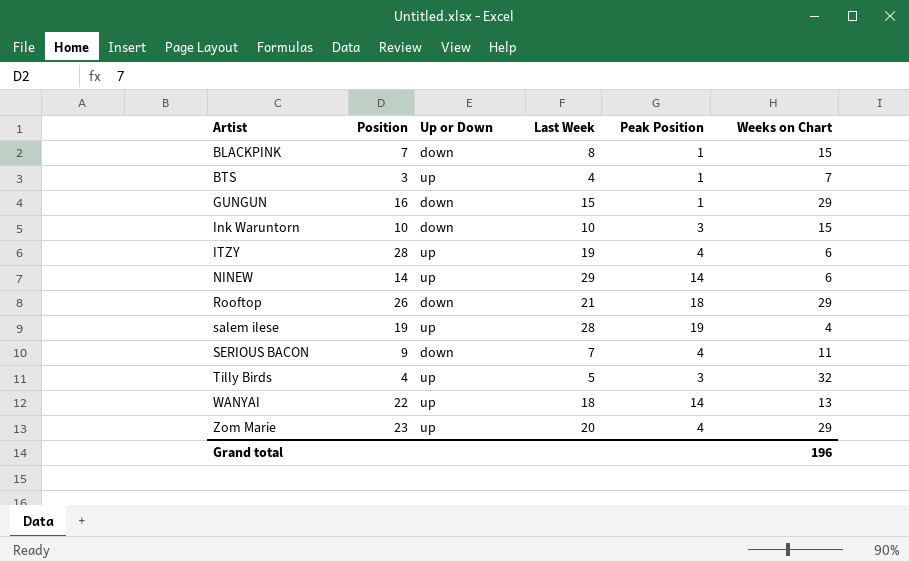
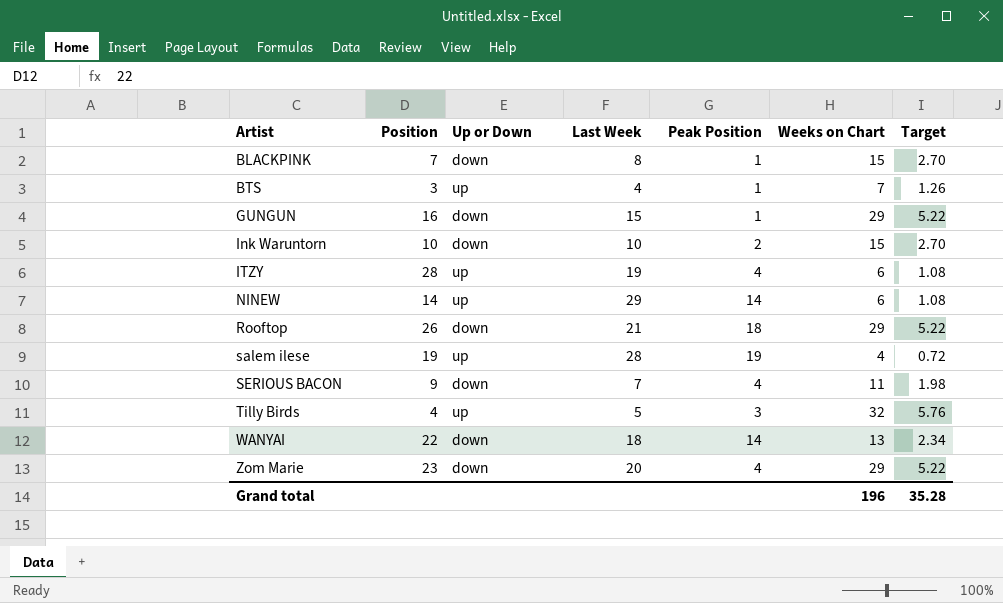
column Target | formula: none -> [Weeks on Chart] * 0.18
Ink Waruntorn | Peak Position: 3 -> 2
WANYAI | Up or Down: up -> down
Zom Marie | Up or Down: up -> down

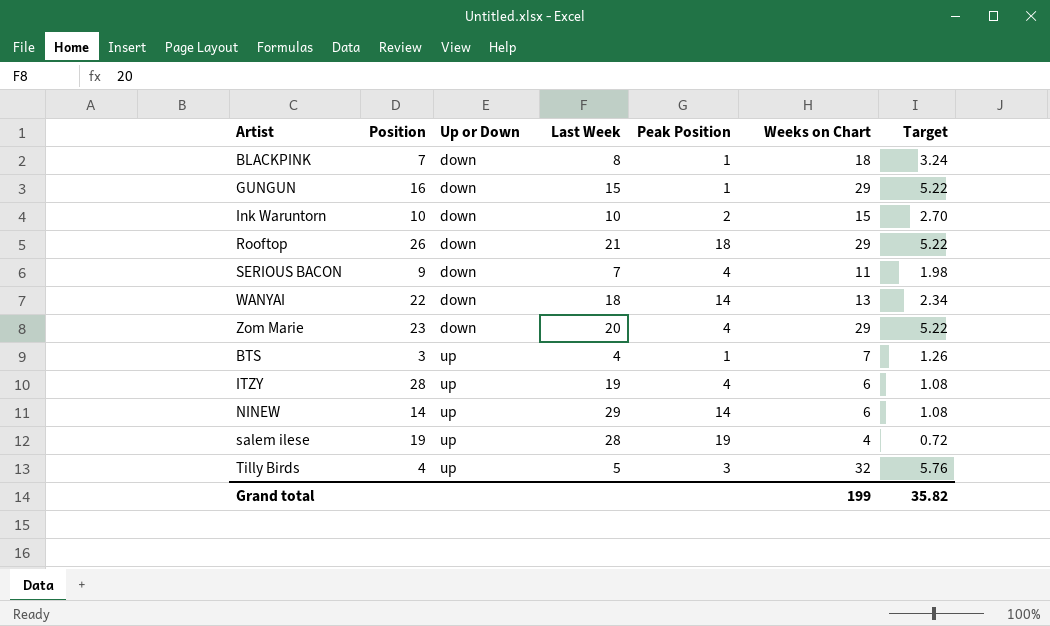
row order: Artist ascending -> Up or Down ascending
BLACKPINK | Weeks on Chart: 15 -> 18
BLACKPINK | Target: 2.70 -> 3.24
Grand total | Weeks on Chart: 196 -> 199
Grand total | Target: 35.28 -> 35.82

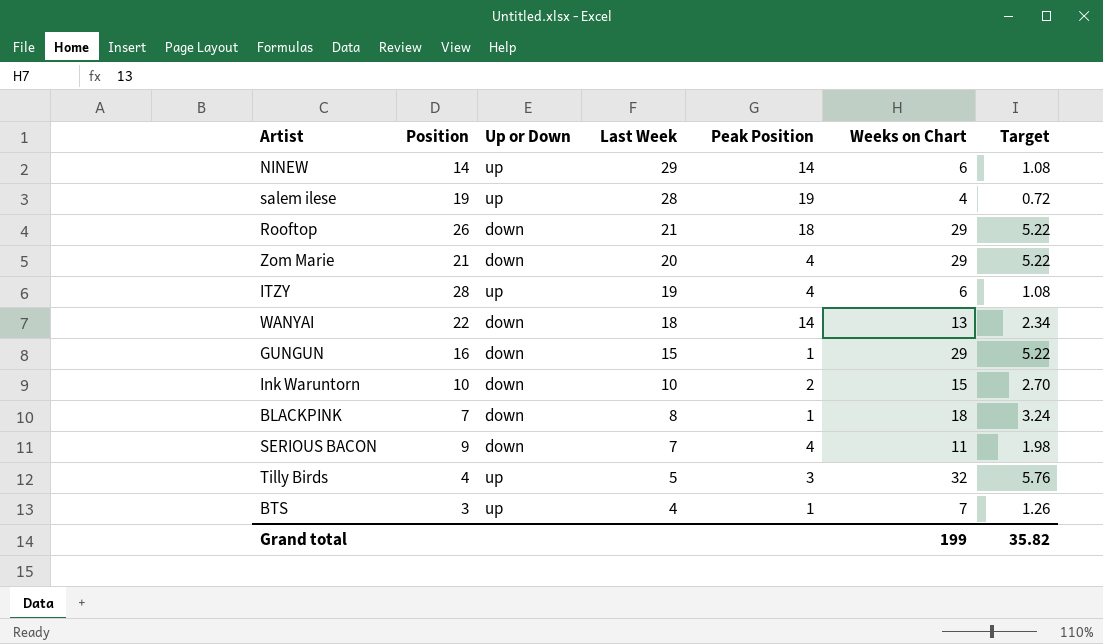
row order: Up or Down ascending -> Last Week descending
Zom Marie | Position: 23 -> 21

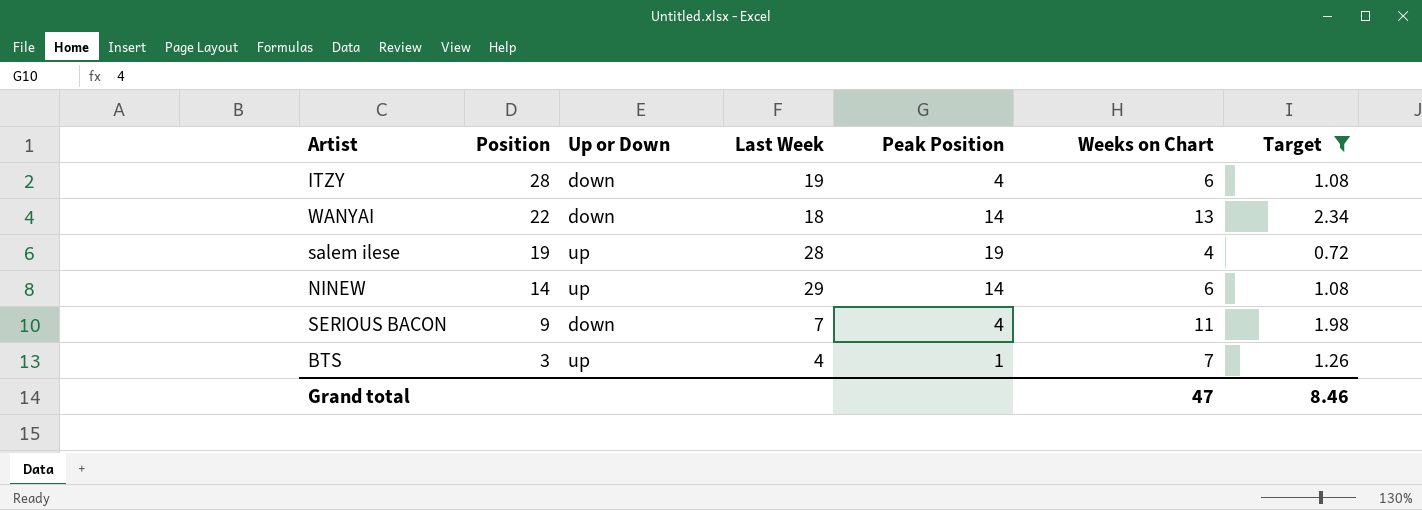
filter: none -> Target <= 2.34
row order: Last Week descending -> Position descending
ITZY | Up or Down: up -> down
Grand total | Weeks on Chart: 199 -> 47
Grand total | Target: 35.82 -> 8.46

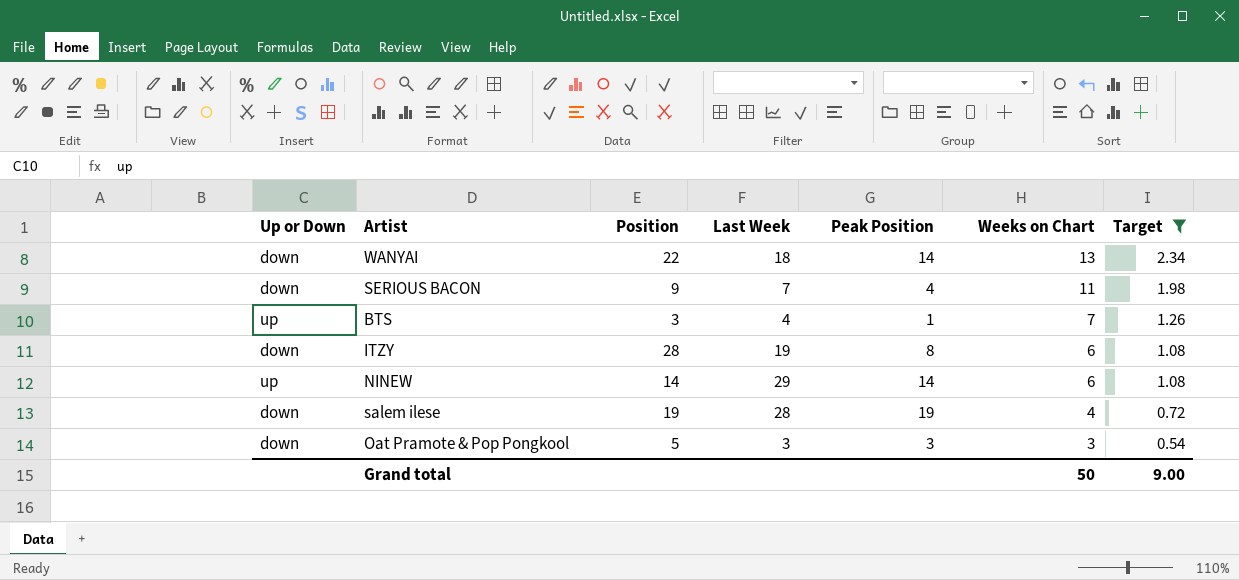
row order: Position descending -> Weeks on Chart descending
column Up or Down | position: 3 -> 1
ITZY | Peak Position: 4 -> 8
salem ilese | Up or Down: up -> down
row Oat Pramote & Pop Pongkool: none -> down | 5 | 3 | 3 | 3 | 0.54
Grand total | Weeks on Chart: 47 -> 50
Grand total | Target: 8.46 -> 9.00

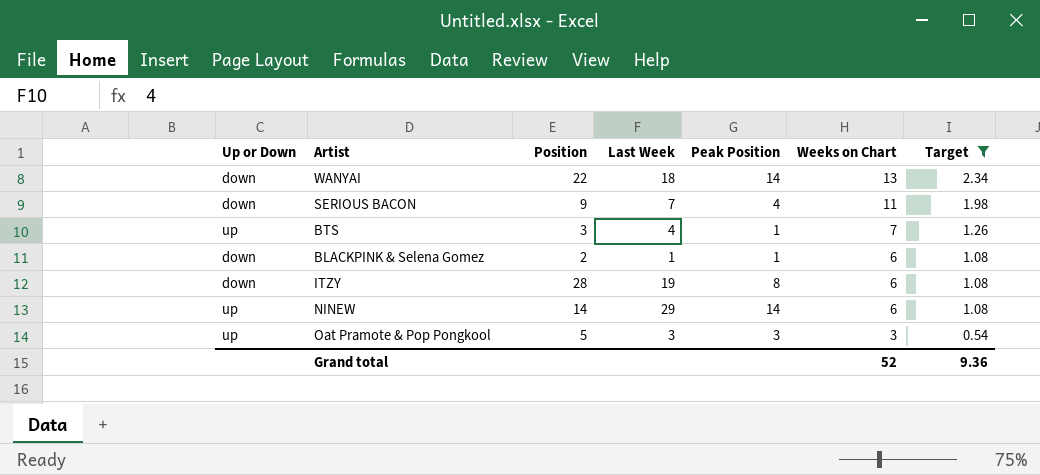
row salem ilese: down | 19 | 28 | 19 | 4 | 0.72 -> none
row BLACKPINK & Selena Gomez: none -> down | 2 | 1 | 1 | 6 | 1.08
Oat Pramote & Pop Pongkool | Up or Down: down -> up
Grand total | Weeks on Chart: 50 -> 52
Grand total | Target: 9.00 -> 9.36

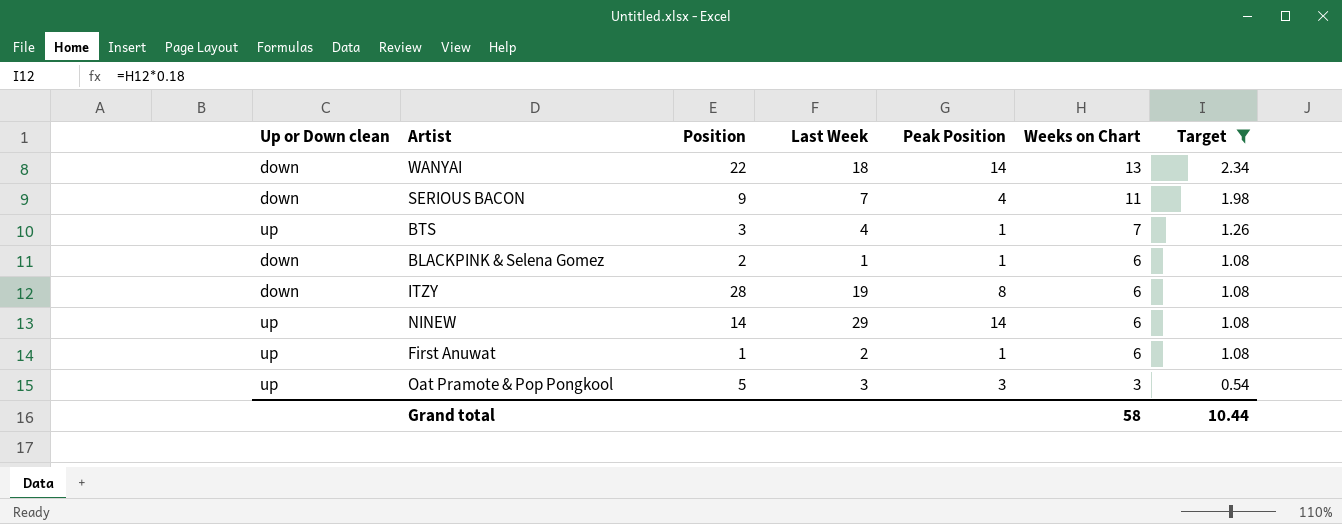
column name: Up or Down -> Up or Down clean
row First Anuwat: none -> up | 1 | 2 | 1 | 6 | 1.08
Grand total | Weeks on Chart: 52 -> 58
Grand total | Target: 9.36 -> 10.44

